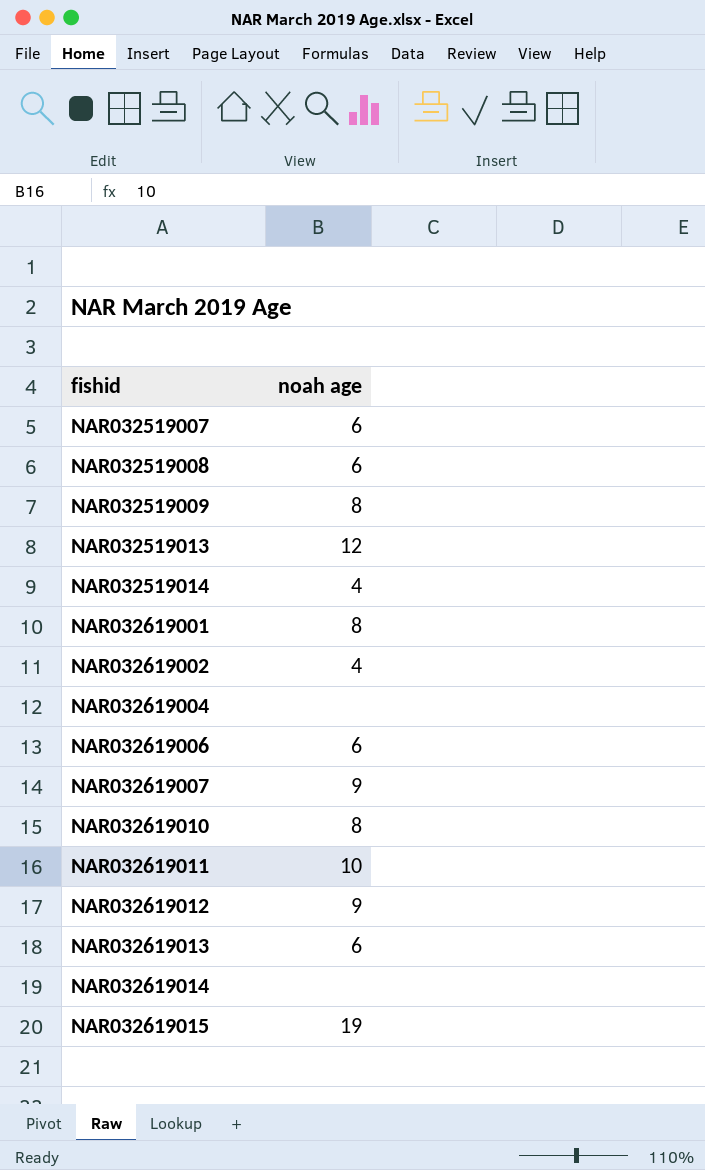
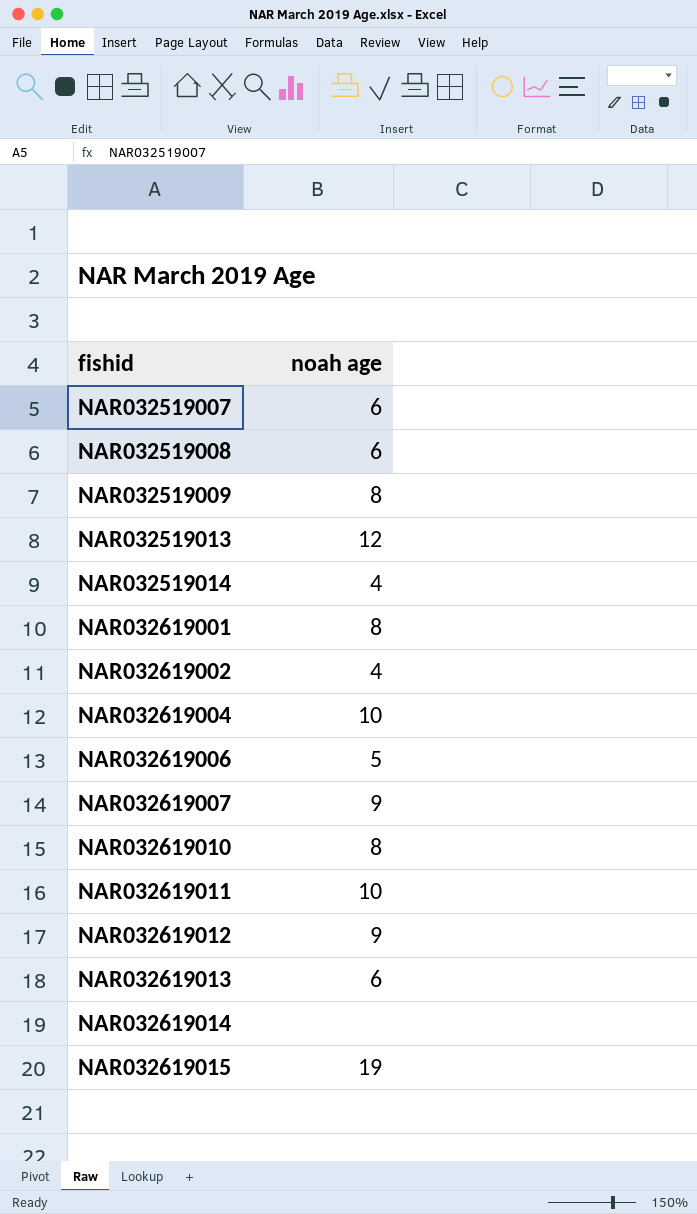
NAR032619004 | noah age: none -> 10
NAR032619006 | noah age: 6 -> 5

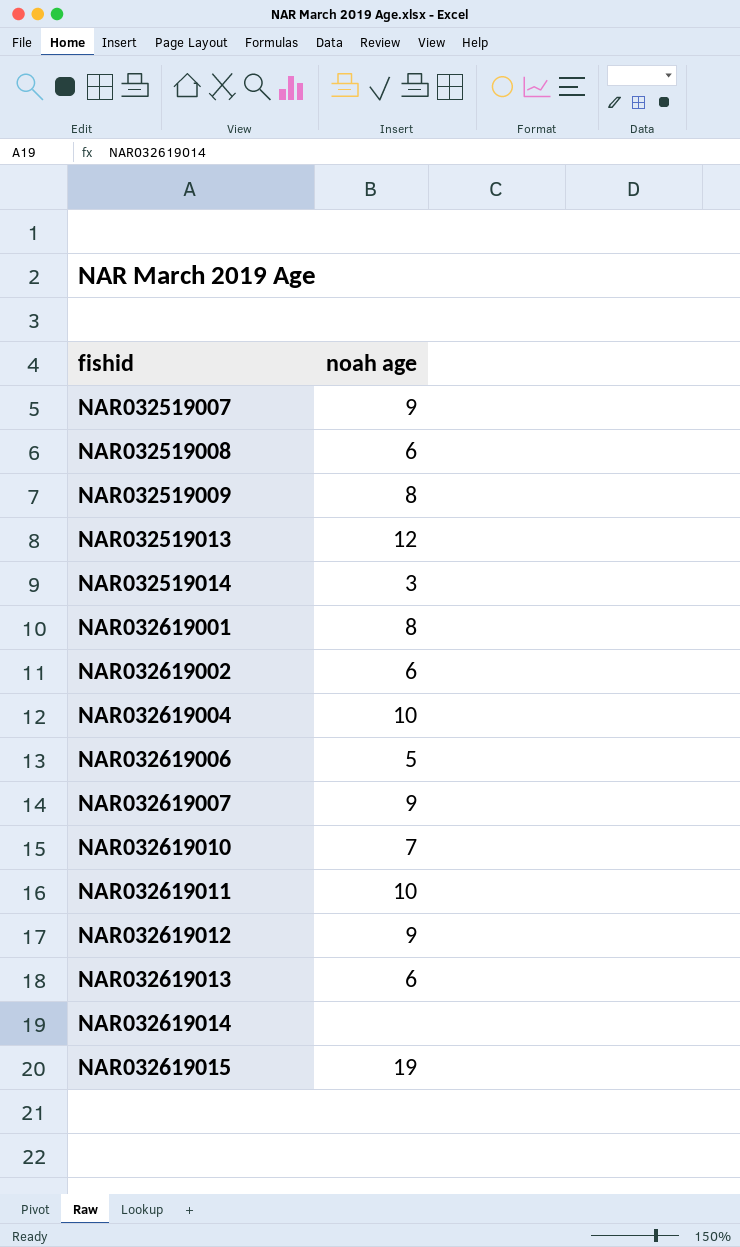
NAR032519007 | noah age: 6 -> 9
NAR032519014 | noah age: 4 -> 3
NAR032619002 | noah age: 4 -> 6
NAR032619010 | noah age: 8 -> 7

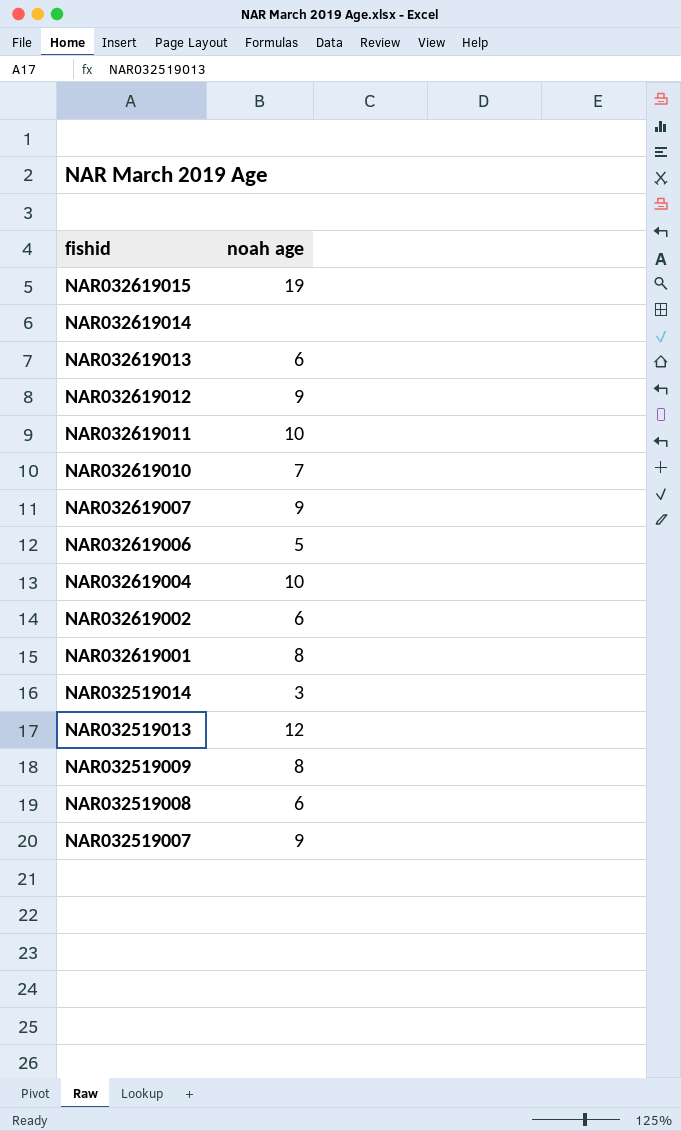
row order: fishid ascending -> fishid descending

